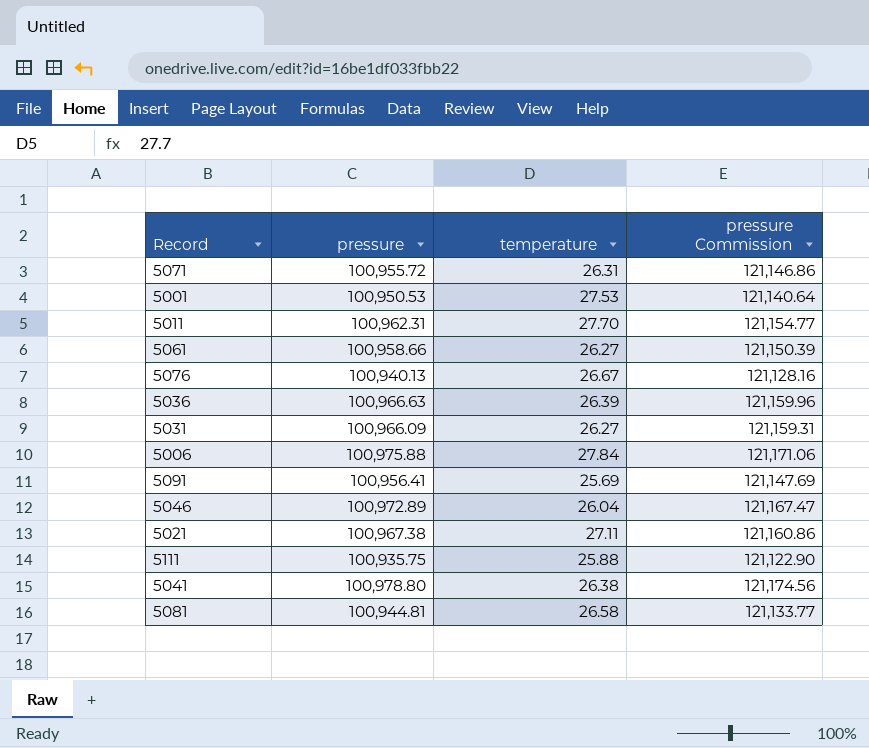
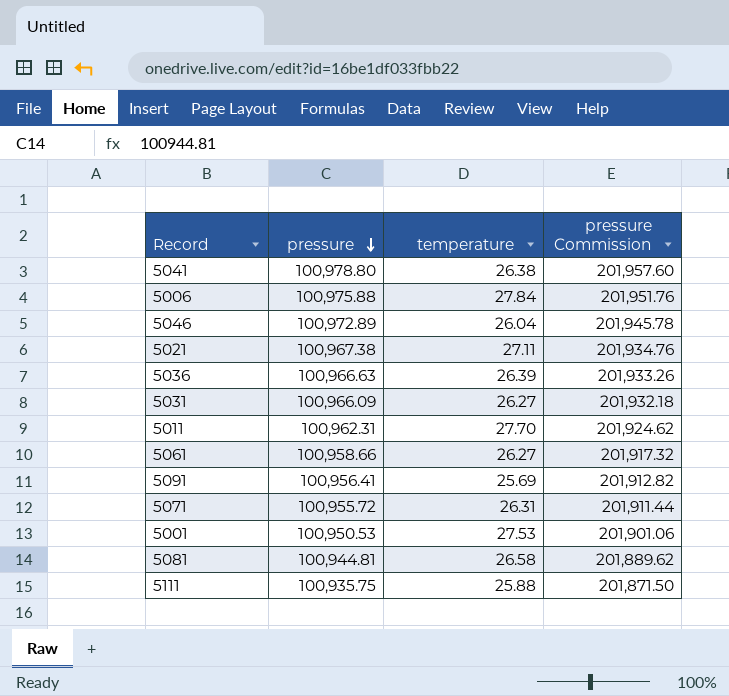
row order: none -> pressure descending
column pressure Commission | formula: [pressure] * 1.2 -> [pressure] * 2
row 5076: 100,940.13 | 26.67 | 121,128.16 -> none

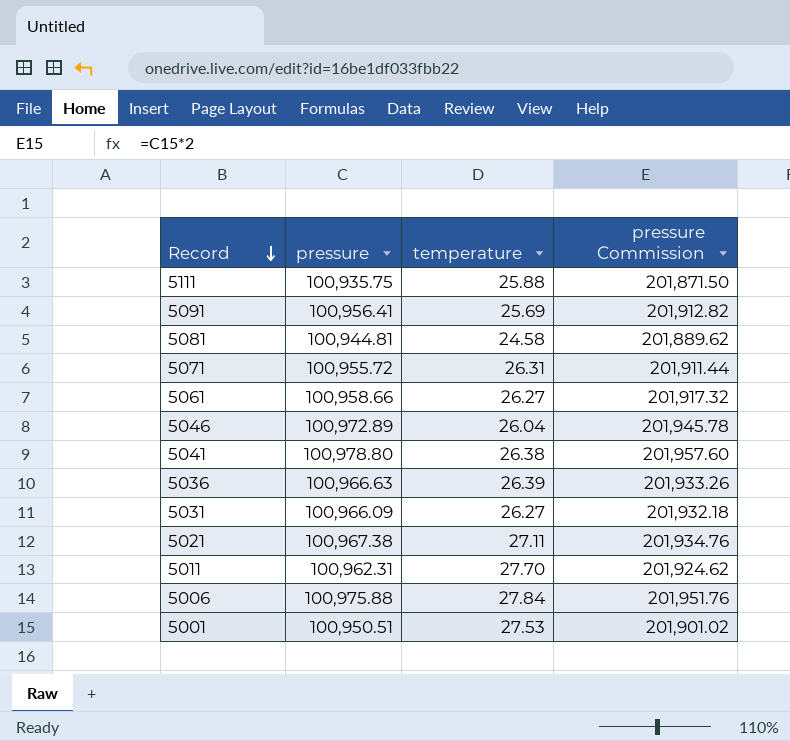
row order: pressure descending -> Record descending
5081 | temperature: 26.58 -> 24.58
5001 | pressure: 100,950.53 -> 100,950.51
5001 | pressure Commission: 201,901.06 -> 201,901.02

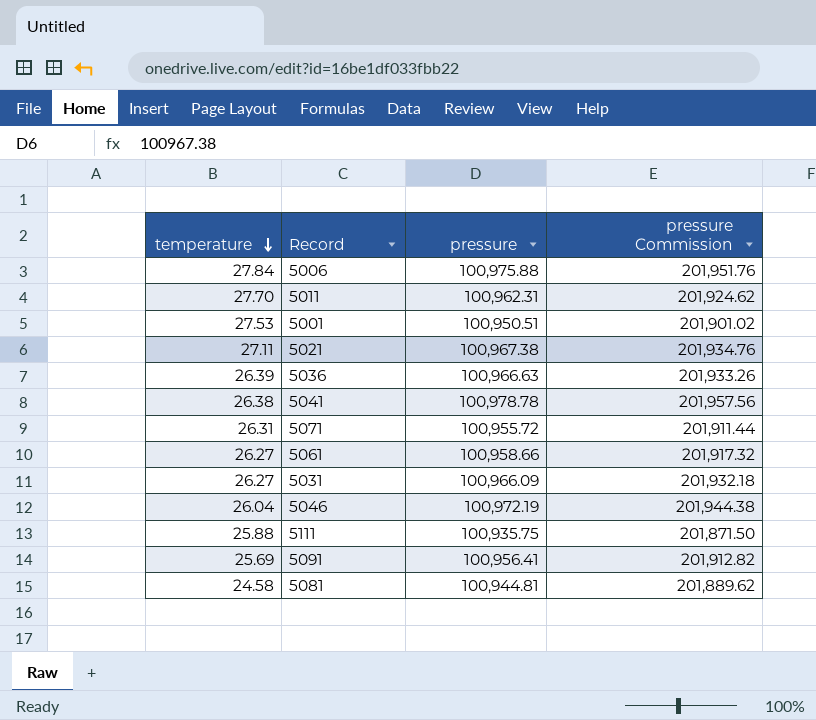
row order: Record descending -> temperature descending
column temperature | position: 3 -> 1
5041 | pressure: 100,978.80 -> 100,978.78
5041 | pressure Commission: 201,957.60 -> 201,957.56
5046 | pressure: 100,972.89 -> 100,972.19
5046 | pressure Commission: 201,945.78 -> 201,944.38

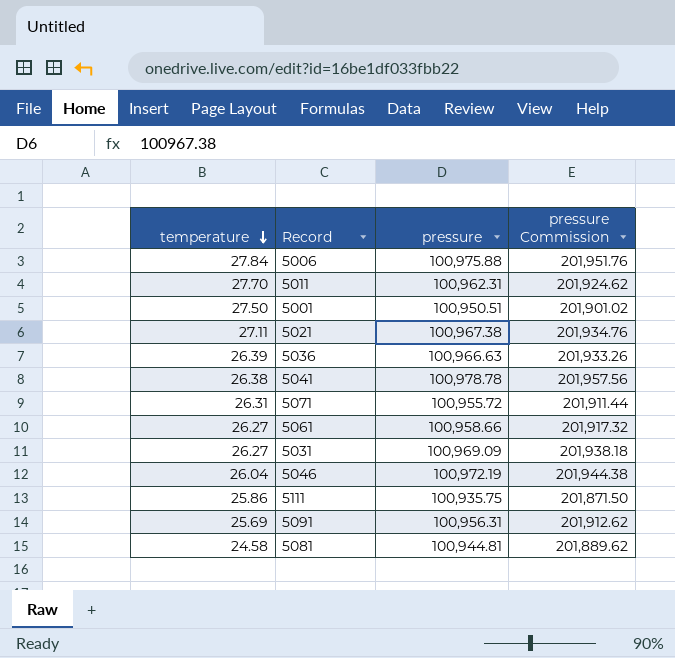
5001 | temperature: 27.53 -> 27.50
5031 | pressure: 100,966.09 -> 100,969.09
5031 | pressure Commission: 201,932.18 -> 201,938.18
5111 | temperature: 25.88 -> 25.86
5091 | pressure: 100,956.41 -> 100,956.31
5091 | pressure Commission: 201,912.82 -> 201,912.62

